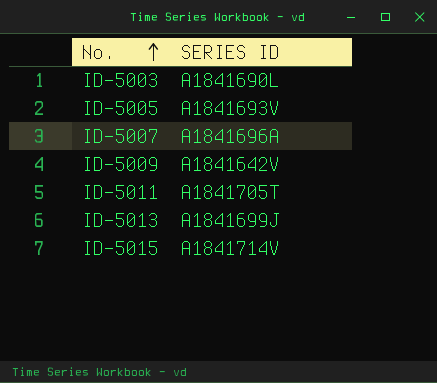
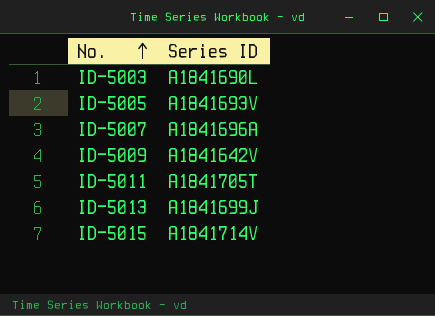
column name: SERIES ID -> Series ID

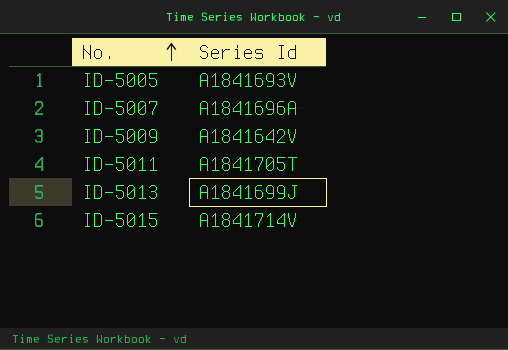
column name: Series ID -> Series Id
row ID-5003: A1841690L -> none

